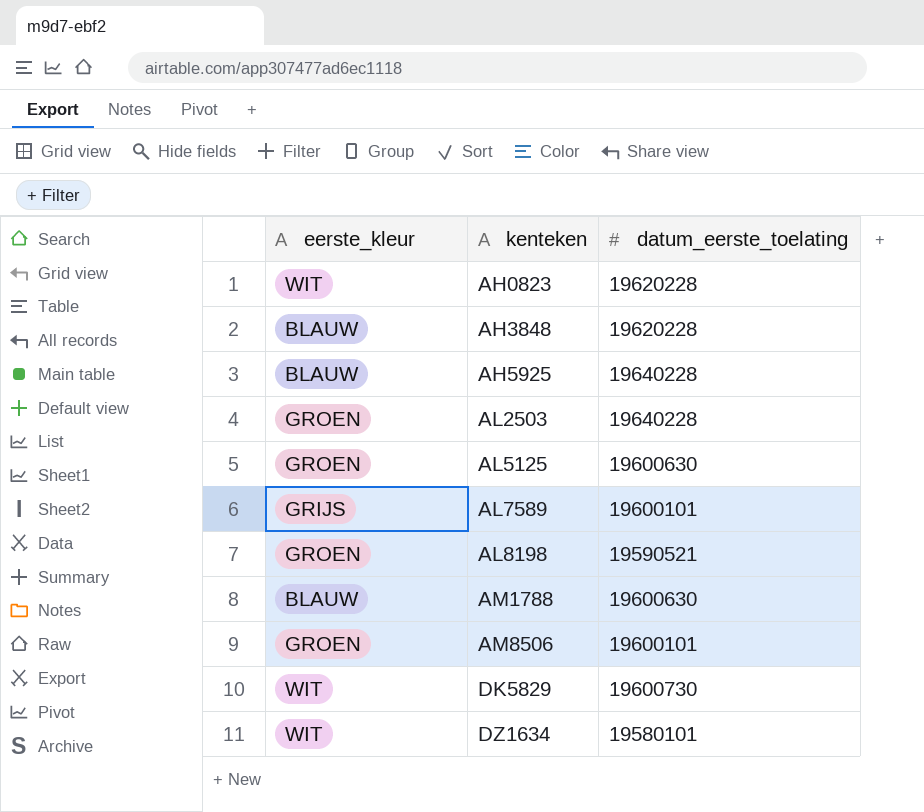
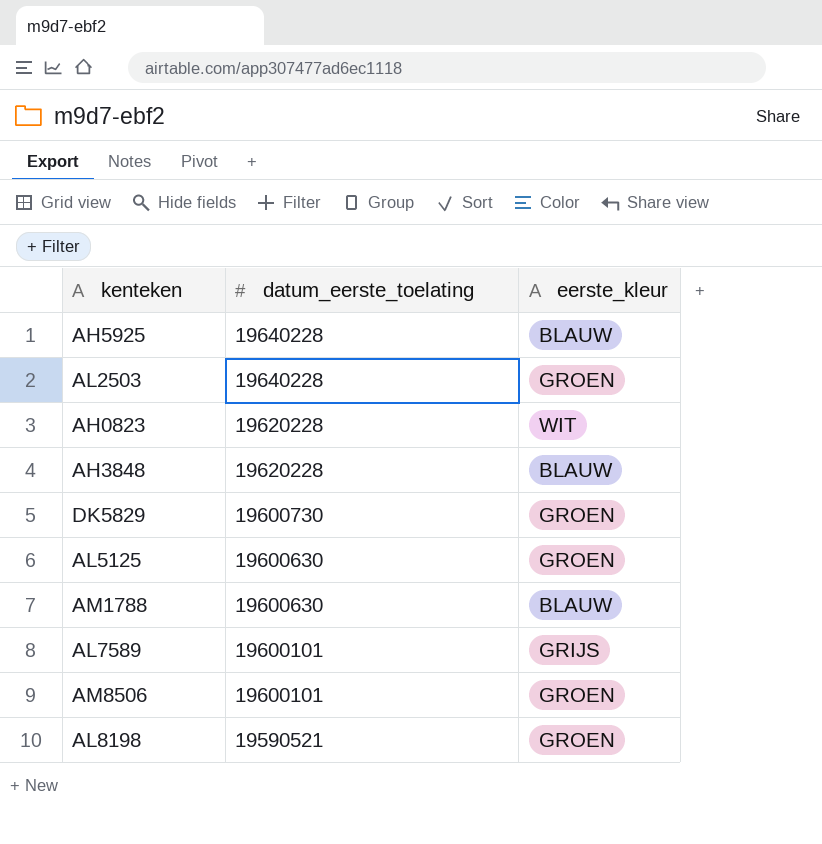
row order: kenteken ascending -> datum_eerste_toelating descending
column eerste_kleur | position: 1 -> 3
row DZ1634: WIT | 19580101 -> none
DK5829 | eerste_kleur: WIT -> GROEN

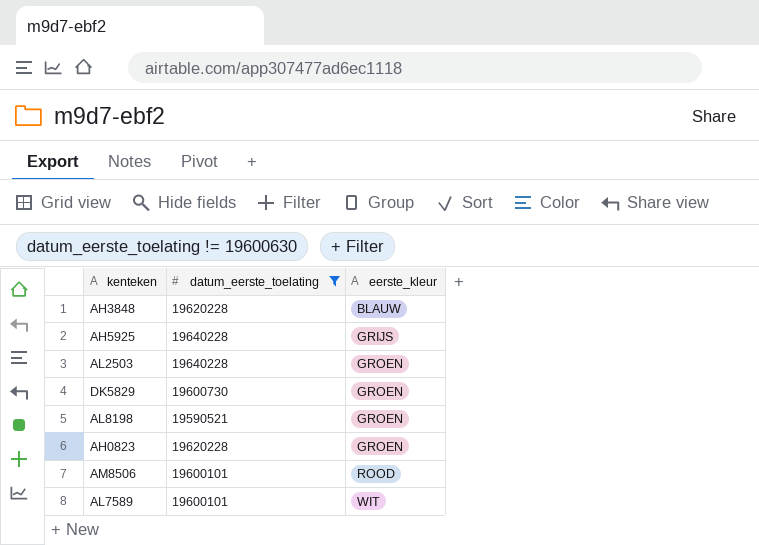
filter: none -> datum_eerste_toelating != 19600630
row order: datum_eerste_toelating descending -> eerste_kleur ascending
AH5925 | eerste_kleur: BLAUW -> GRIJS
AH0823 | eerste_kleur: WIT -> GROEN
AM8506 | eerste_kleur: GROEN -> ROOD
AL7589 | eerste_kleur: GRIJS -> WIT

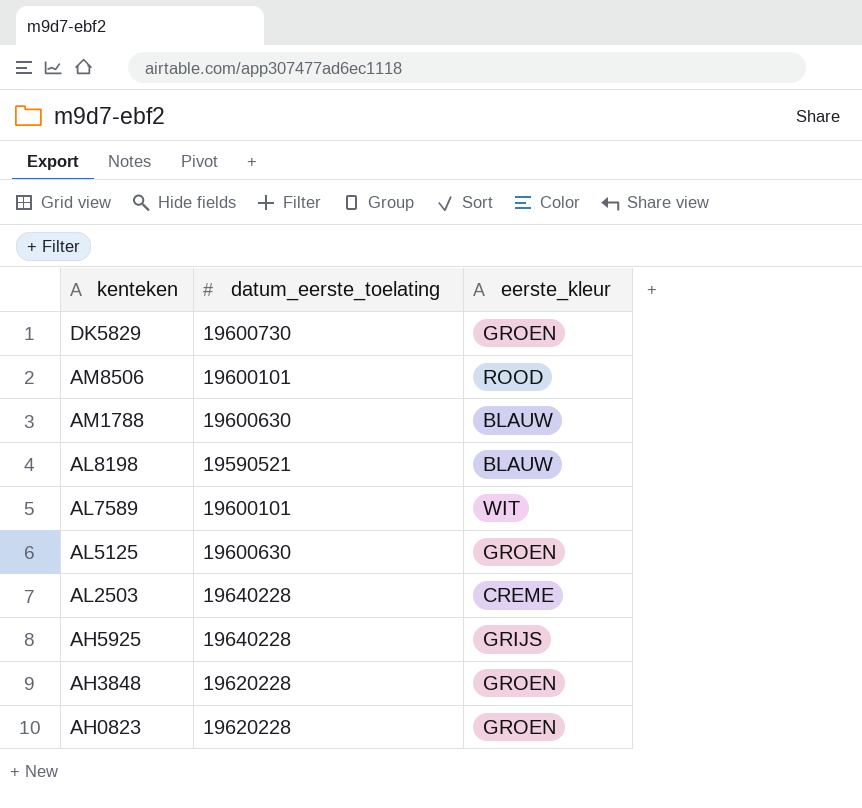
filter: datum_eerste_toelating != 19600630 -> none
row order: eerste_kleur ascending -> kenteken descending
AL8198 | eerste_kleur: GROEN -> BLAUW
AL2503 | eerste_kleur: GROEN -> CREME
AH3848 | eerste_kleur: BLAUW -> GROEN

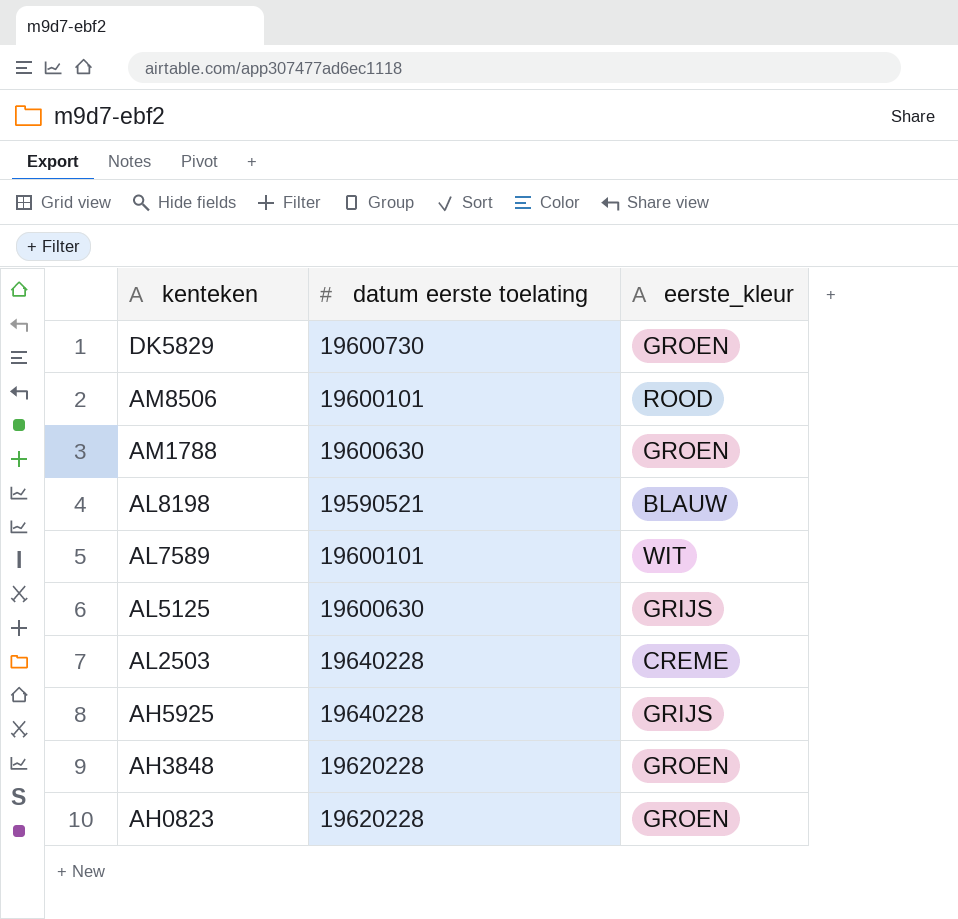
column name: datum_eerste_toelating -> datum eerste toelating
AM1788 | eerste_kleur: BLAUW -> GROEN
AL5125 | eerste_kleur: GROEN -> GRIJS

